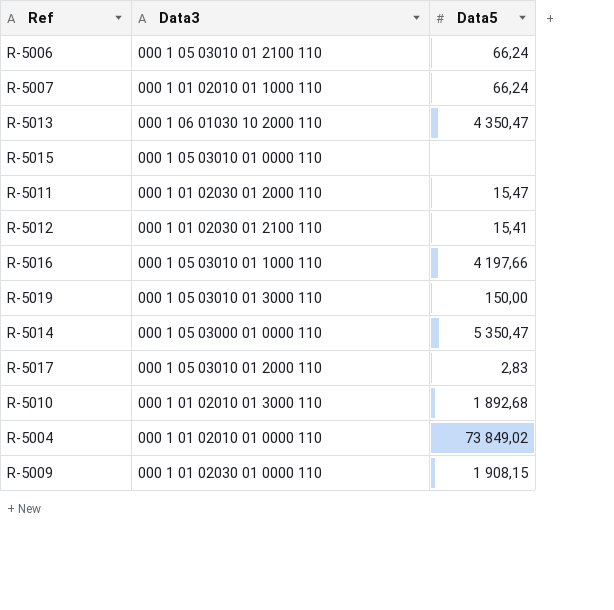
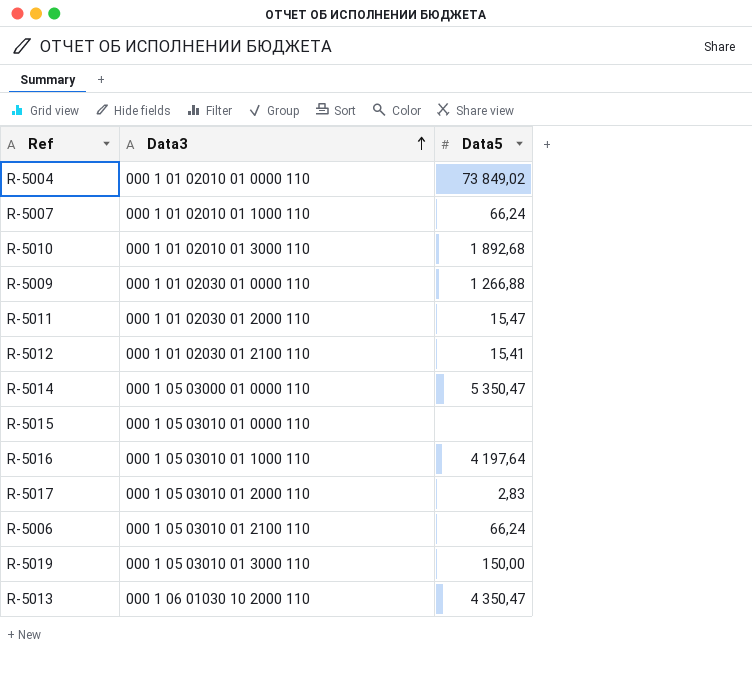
row order: none -> Data3 ascending
R-5009 | Data5: 1 908,15 -> 1 266,88
R-5016 | Data5: 4 197,66 -> 4 197,64

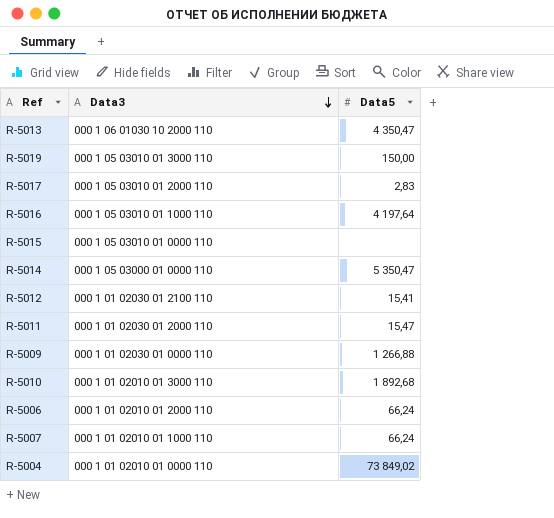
row order: Data3 ascending -> Data3 descending
R-5006 | Data3: 000 1 05 03010 01 2100 110 -> 000 1 01 02010 01 2000 110

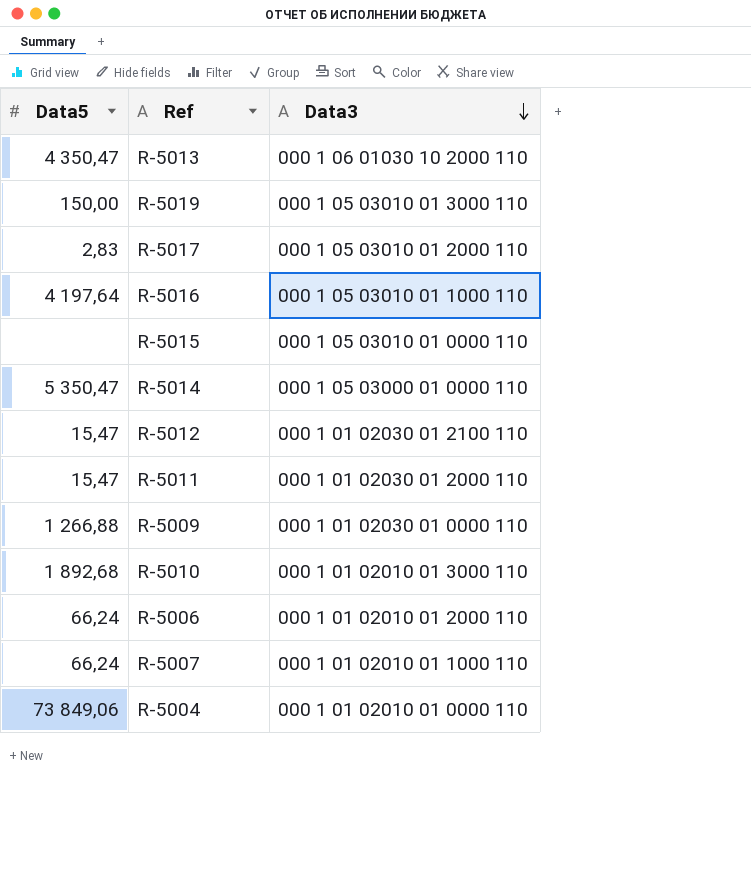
column Data5 | position: 3 -> 1
R-5012 | Data5: 15,41 -> 15,47
R-5004 | Data5: 73 849,02 -> 73 849,06

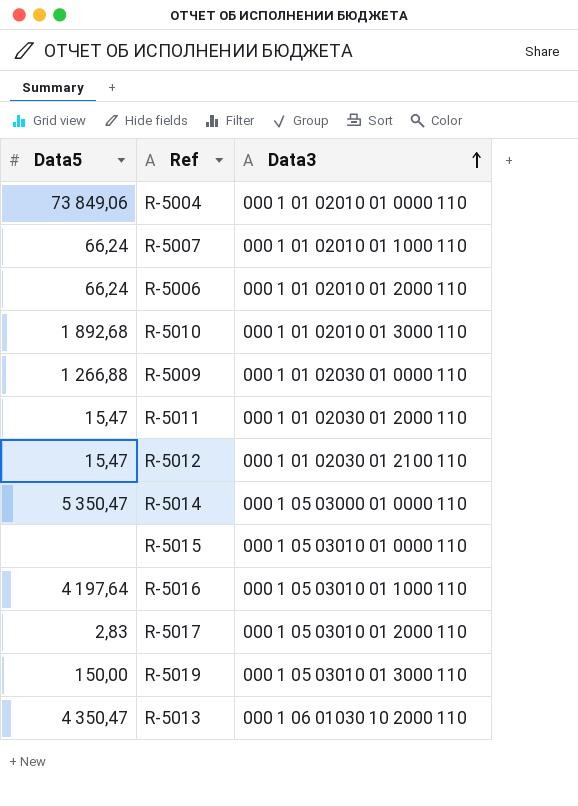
row order: Data3 descending -> Data3 ascending

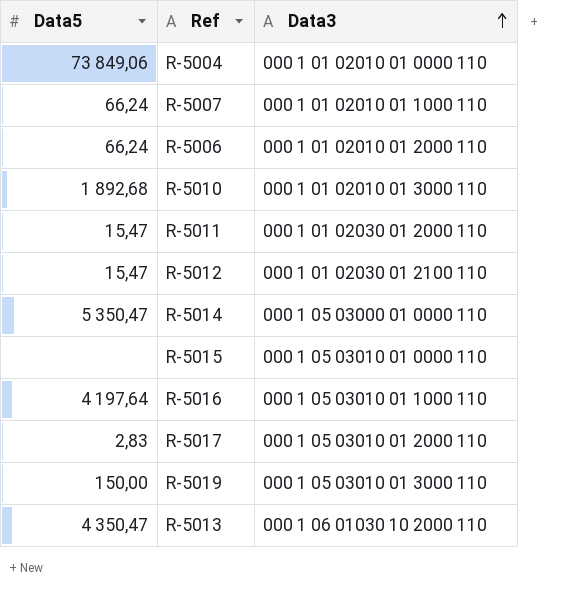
row R-5009: 1 266,88 | 000 1 01 02030 01 0000 110 -> none

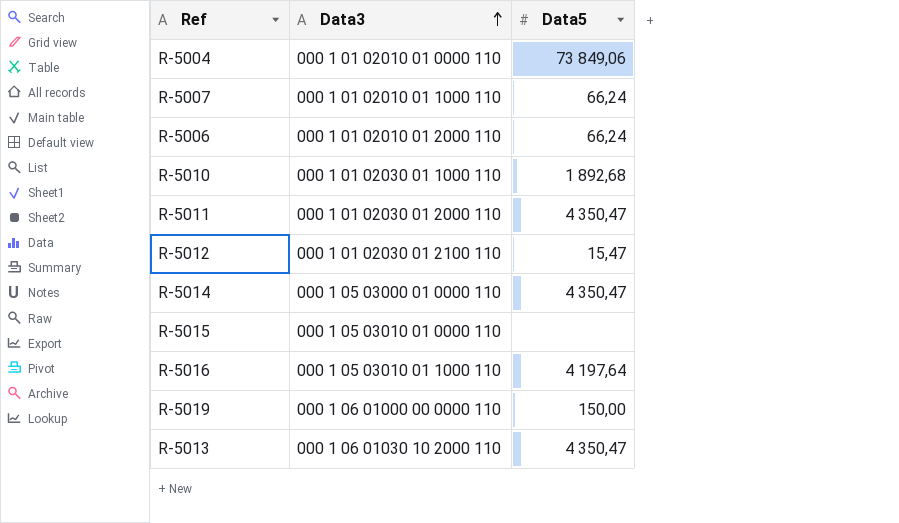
column Data5 | position: 1 -> 3
row R-5017: 2,83 | 000 1 05 03010 01 2000 110 -> none
R-5010 | Data3: 000 1 01 02010 01 3000 110 -> 000 1 01 02030 01 1000 110
R-5011 | Data5: 15,47 -> 4 350,47
R-5014 | Data5: 5 350,47 -> 4 350,47
R-5019 | Data3: 000 1 05 03010 01 3000 110 -> 000 1 06 01000 00 0000 110

